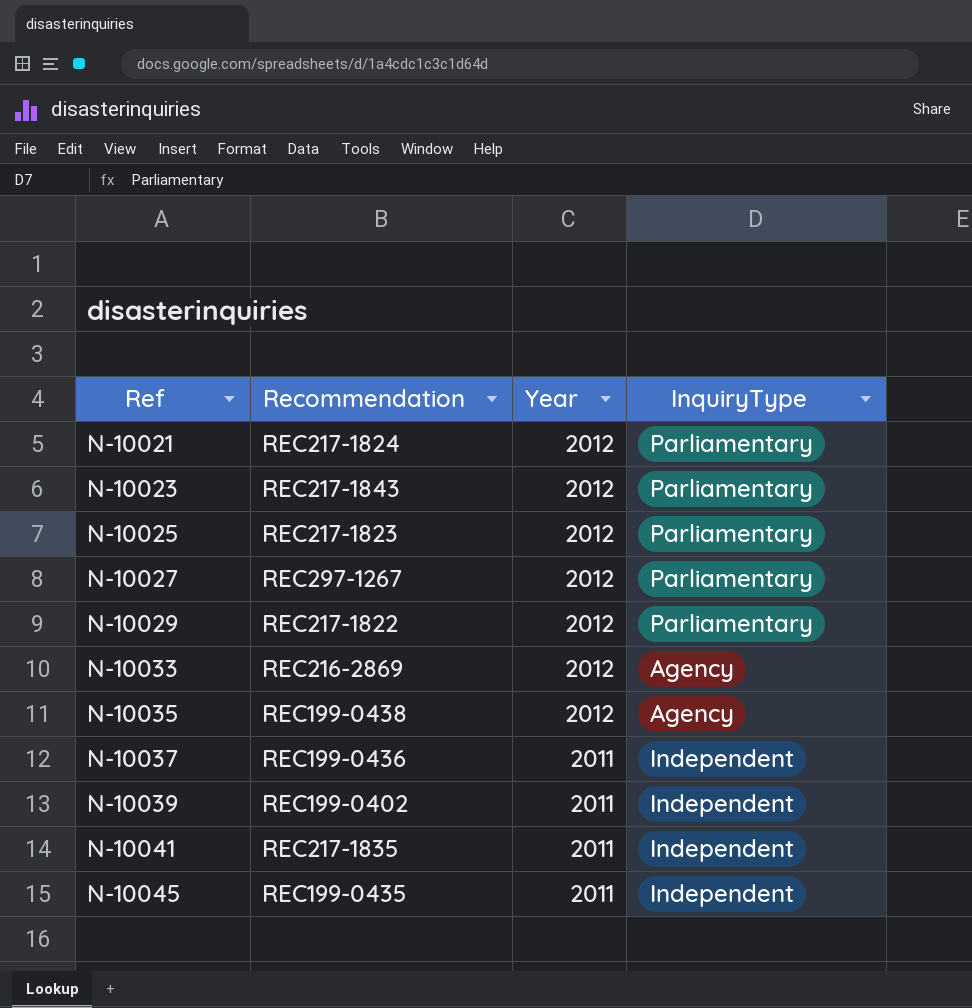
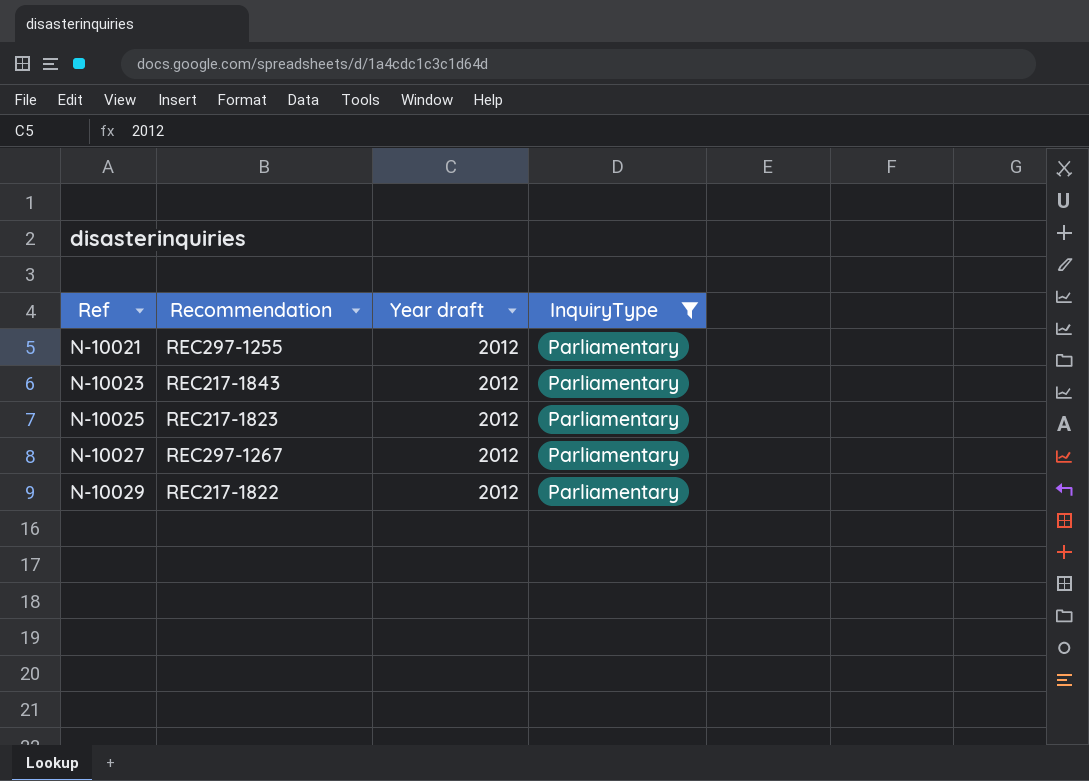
filter: none -> InquiryType = Parliamentary
column name: Year -> Year draft
N-10021 | Recommendation: REC217-1824 -> REC297-1255

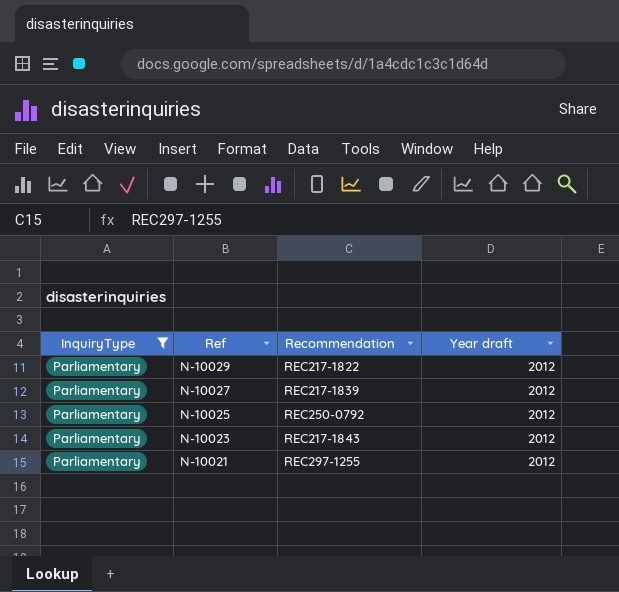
row order: Ref ascending -> Ref descending
column InquiryType | position: 4 -> 1
N-10027 | Recommendation: REC297-1267 -> REC217-1839
N-10025 | Recommendation: REC217-1823 -> REC250-0792

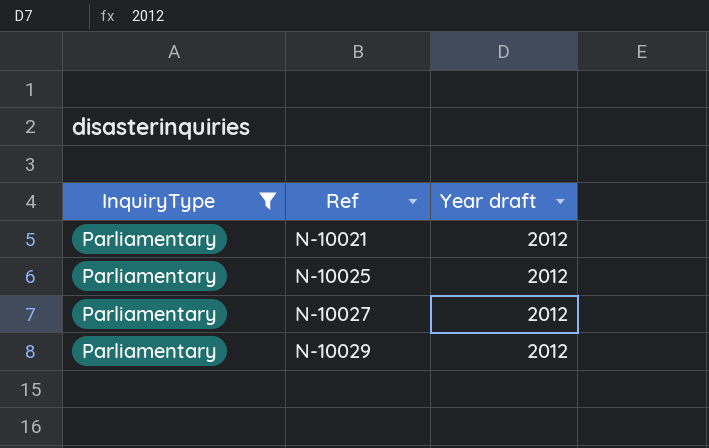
row order: Ref descending -> Ref ascending
column Recommendation | position: 3 -> none
row N-10023: Parliamentary | REC217-1843 | 2012 -> none

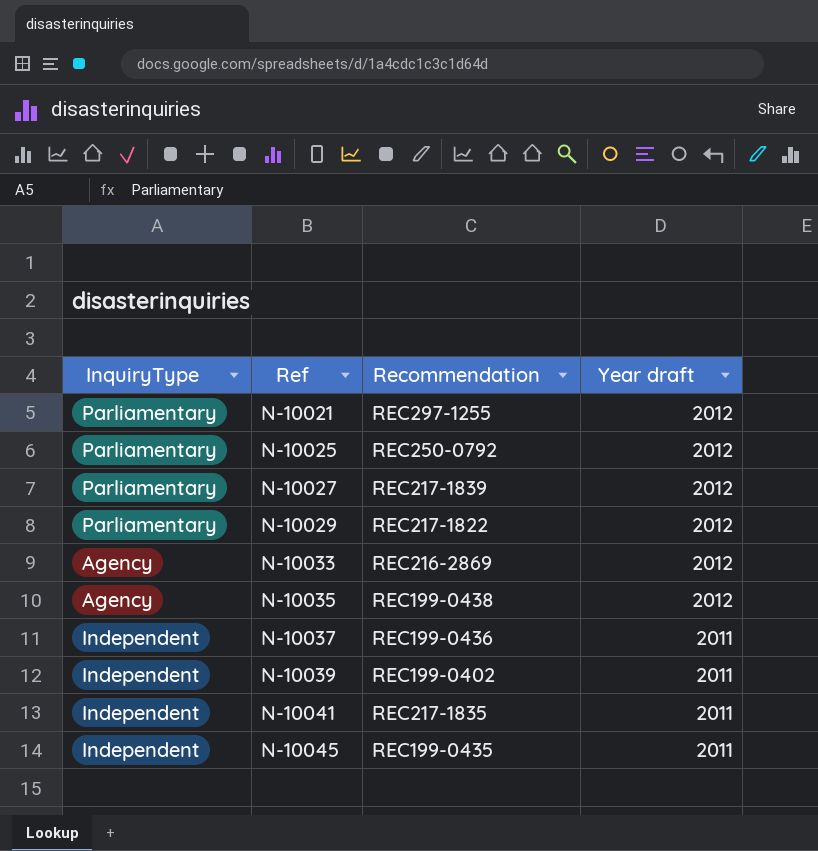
filter: InquiryType = Parliamentary -> none
column Recommendation | position: none -> 3

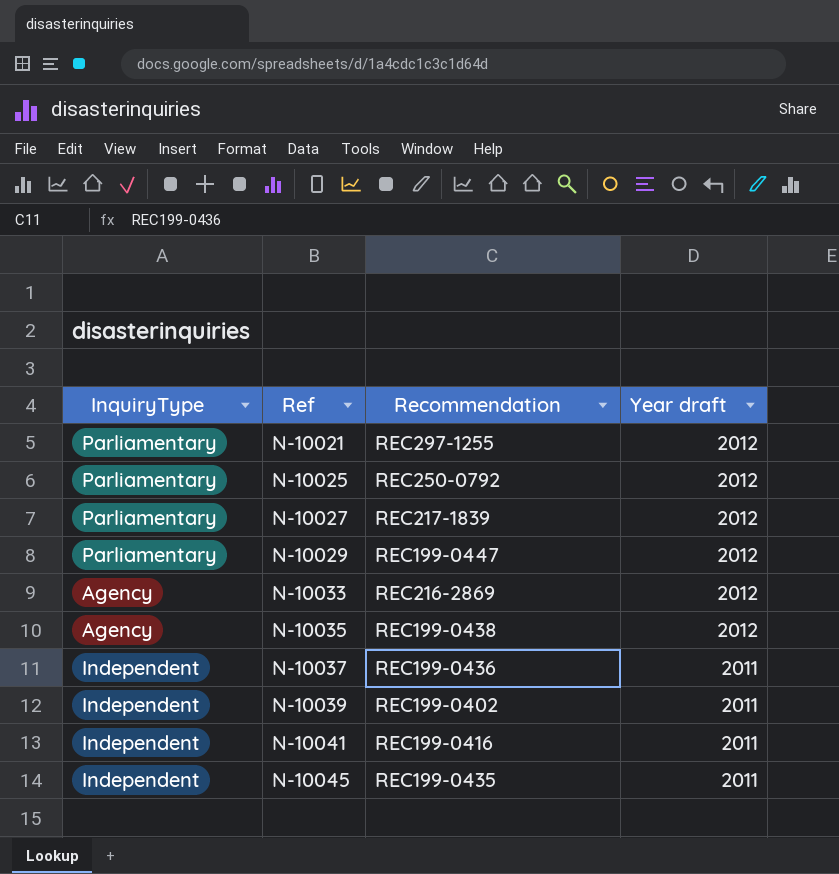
N-10029 | Recommendation: REC217-1822 -> REC199-0447
N-10041 | Recommendation: REC217-1835 -> REC199-0416

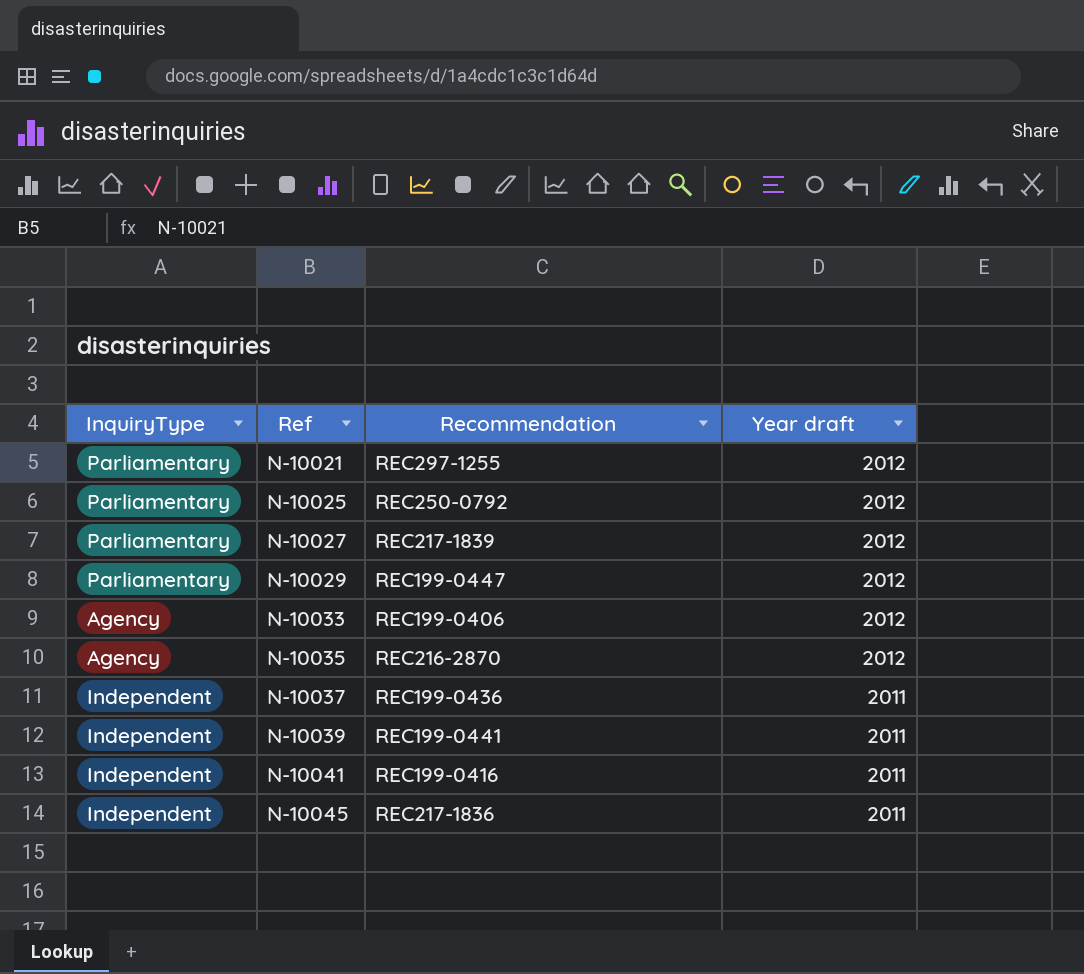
N-10033 | Recommendation: REC216-2869 -> REC199-0406
N-10035 | Recommendation: REC199-0438 -> REC216-2870
N-10039 | Recommendation: REC199-0402 -> REC199-0441
N-10045 | Recommendation: REC199-0435 -> REC217-1836

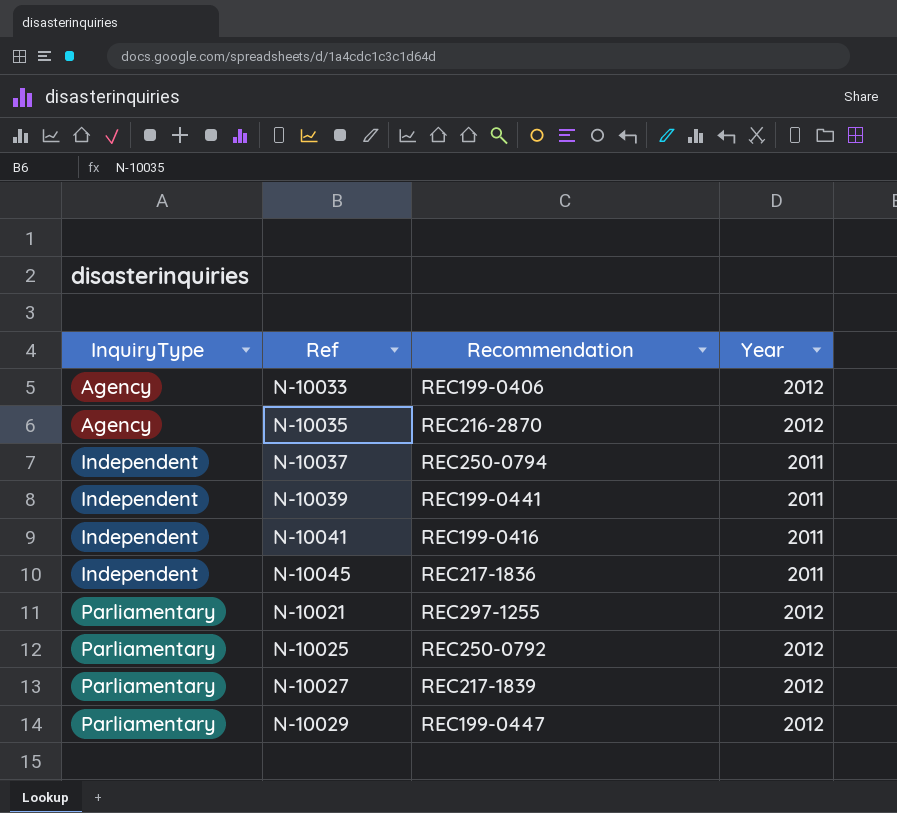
row order: Ref ascending -> InquiryType ascending
column name: Year draft -> Year
N-10037 | Recommendation: REC199-0436 -> REC250-0794

